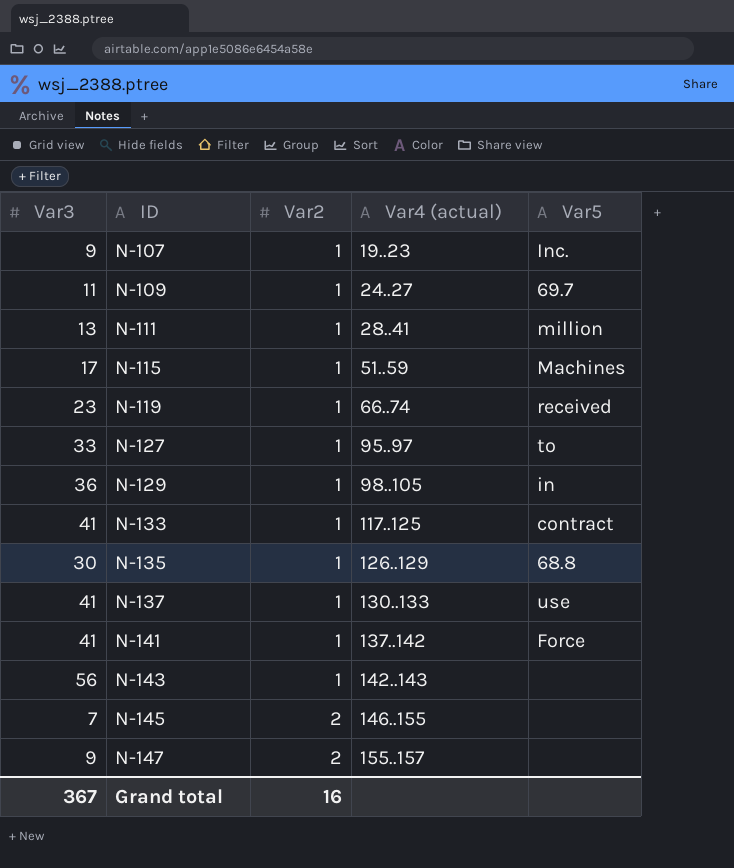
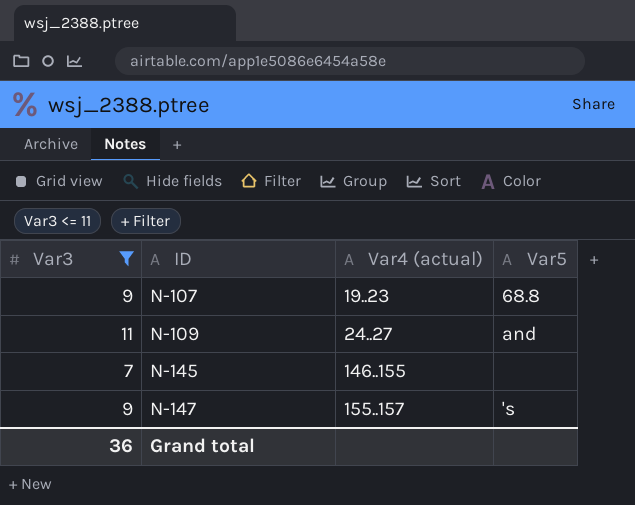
filter: none -> Var3 <= 11
column Var2 | position: 3 -> none
N-107 | Var5: Inc. -> 68.8
N-109 | Var5: 69.7 -> and
N-147 | Var5: none -> 's
Grand total | Var3: 367 -> 36

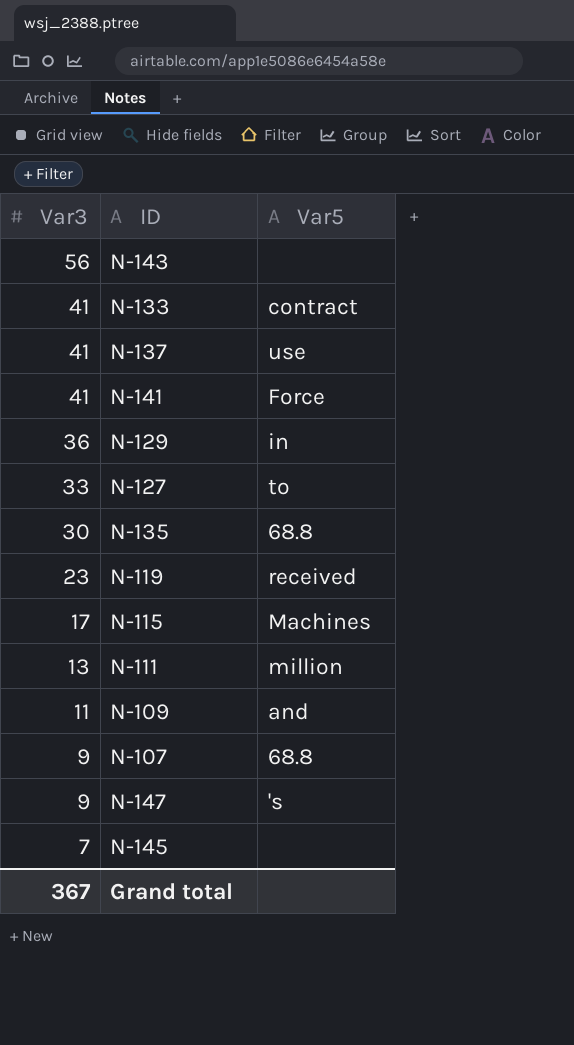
filter: Var3 <= 11 -> none
row order: ID ascending -> Var3 descending
column Var4 (actual) | position: 3 -> none
Grand total | Var3: 36 -> 367

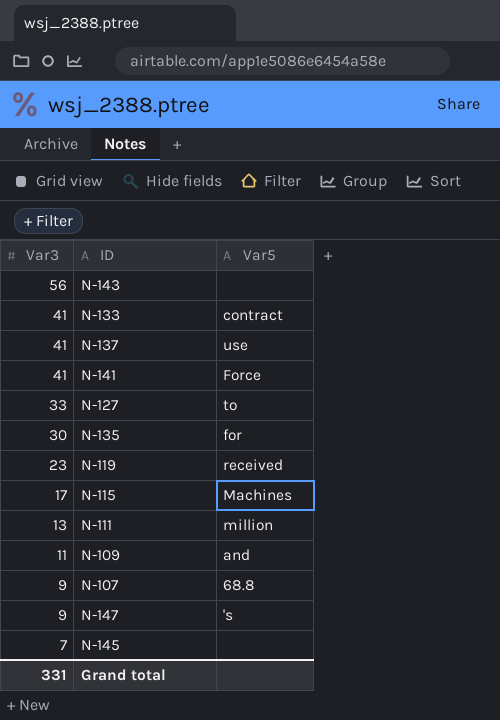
row N-129: 36 | in -> none
N-135 | Var5: 68.8 -> for
Grand total | Var3: 367 -> 331

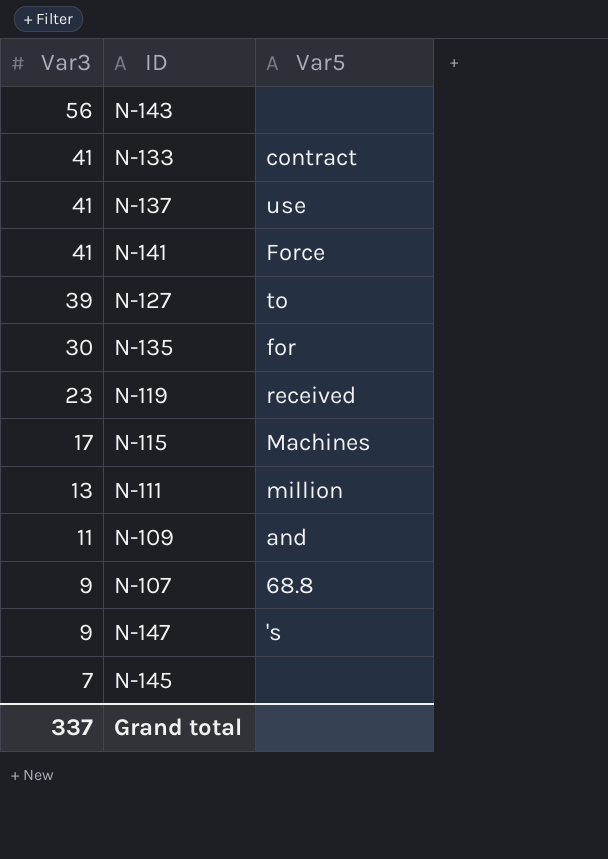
N-127 | Var3: 33 -> 39
Grand total | Var3: 331 -> 337

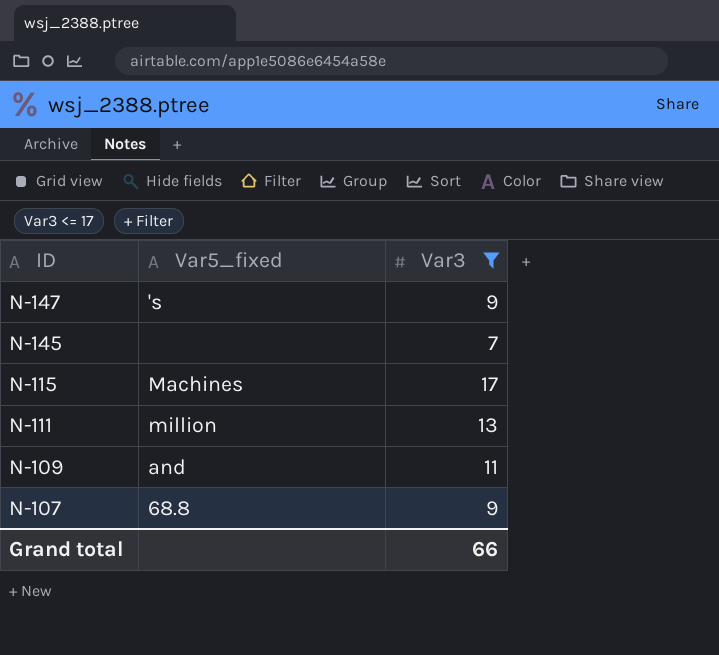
filter: none -> Var3 <= 17
row order: Var3 descending -> ID descending
column name: Var5 -> Var5_fixed
column Var3 | position: 1 -> 3
Grand total | Var3: 337 -> 66

